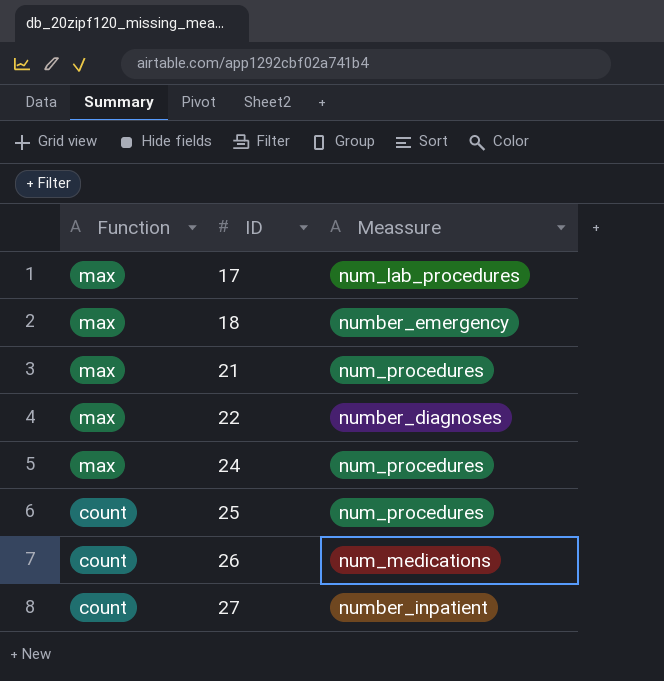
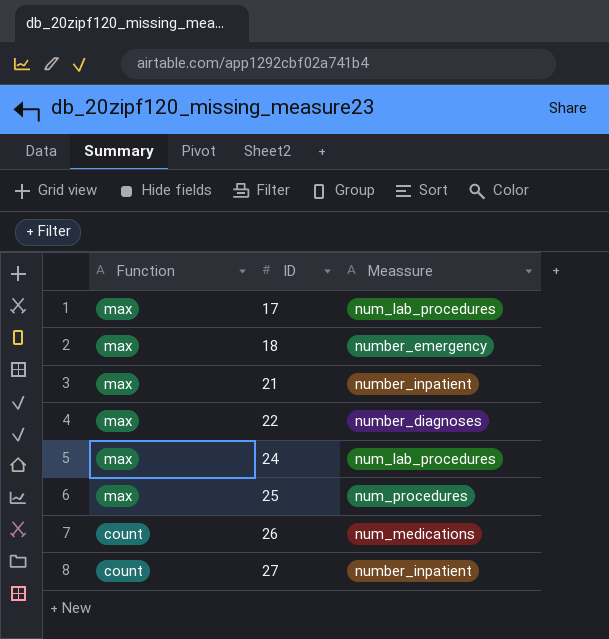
21 | Meassure: num_procedures -> number_inpatient
24 | Meassure: num_procedures -> num_lab_procedures
25 | Function: count -> max

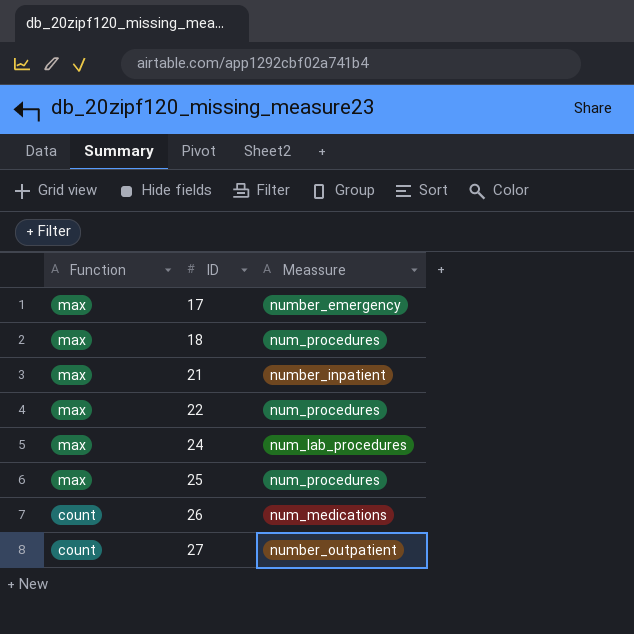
17 | Meassure: num_lab_procedures -> number_emergency
18 | Meassure: number_emergency -> num_procedures
22 | Meassure: number_diagnoses -> num_procedures
27 | Meassure: number_inpatient -> number_outpatient

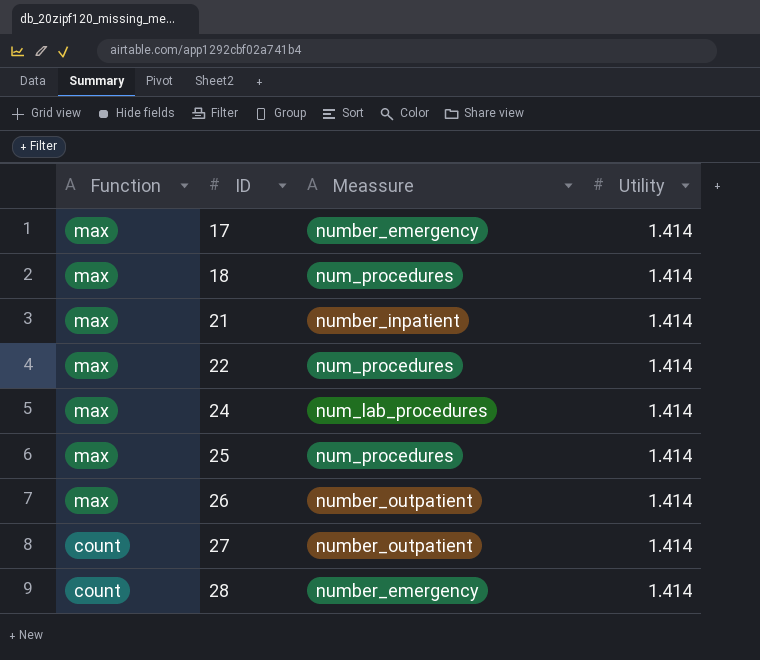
column Utility | position: none -> 4
26 | Function: count -> max
26 | Meassure: num_medications -> number_outpatient
row 28: none -> count | number_emergency | 1.414

